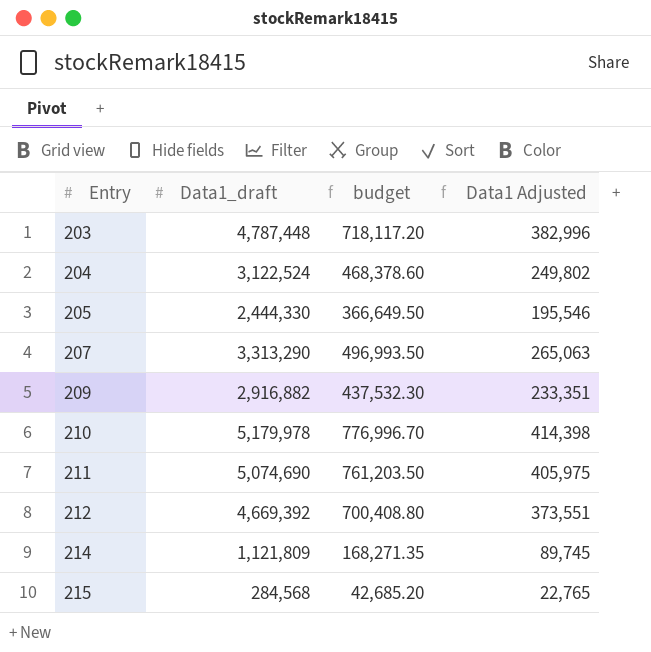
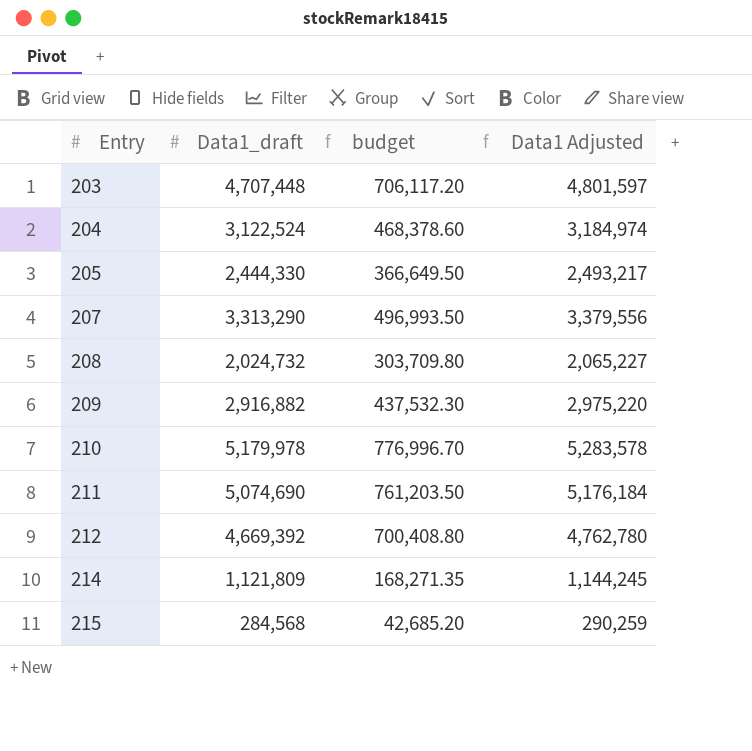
column Data1 Adjusted | formula: [Data1_draft] * 0.08 -> [Data1_draft] * 1.02
203 | Data1_draft: 4,787,448 -> 4,707,448
203 | budget: 718,117.20 -> 706,117.20
row 208: none -> 2,024,732 | 303,709.80 | 2,065,227

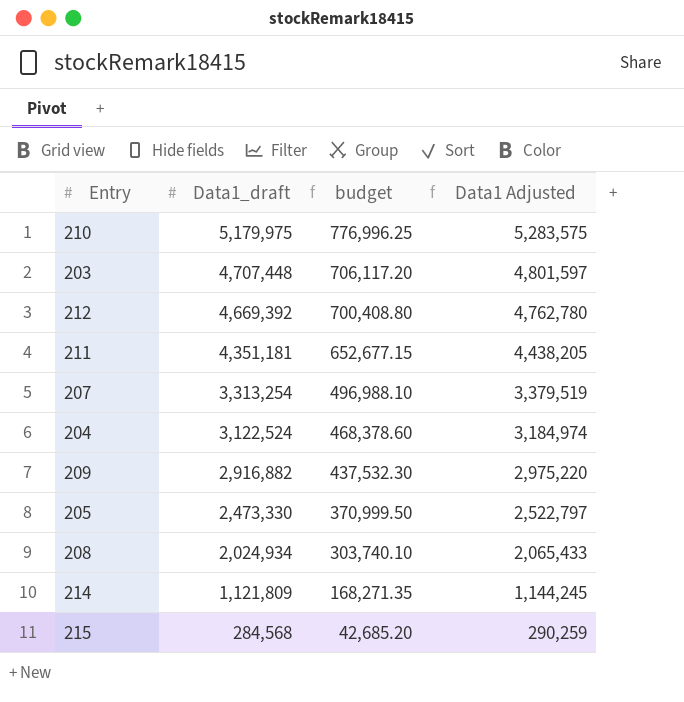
row order: Entry ascending -> Data1_draft descending
210 | Data1_draft: 5,179,978 -> 5,179,975
210 | budget: 776,996.70 -> 776,996.25
210 | Data1 Adjusted: 5,283,578 -> 5,283,575
211 | Data1_draft: 5,074,690 -> 4,351,181
211 | budget: 761,203.50 -> 652,677.15
211 | Data1 Adjusted: 5,176,184 -> 4,438,205
207 | Data1_draft: 3,313,290 -> 3,313,254
207 | budget: 496,993.50 -> 496,988.10
207 | Data1 Adjusted: 3,379,556 -> 3,379,519
205 | Data1_draft: 2,444,330 -> 2,473,330
205 | budget: 366,649.50 -> 370,999.50
205 | Data1 Adjusted: 2,493,217 -> 2,522,797
208 | Data1_draft: 2,024,732 -> 2,024,934
208 | budget: 303,709.80 -> 303,740.10
208 | Data1 Adjusted: 2,065,227 -> 2,065,433

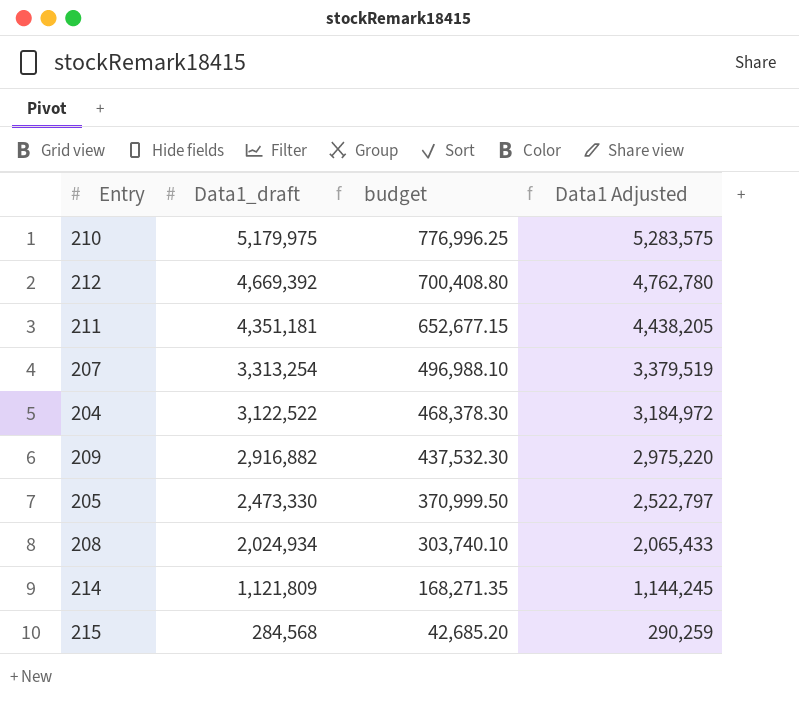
row 203: 4,707,448 | 706,117.20 | 4,801,597 -> none
204 | Data1_draft: 3,122,524 -> 3,122,522
204 | budget: 468,378.60 -> 468,378.30
204 | Data1 Adjusted: 3,184,974 -> 3,184,972

